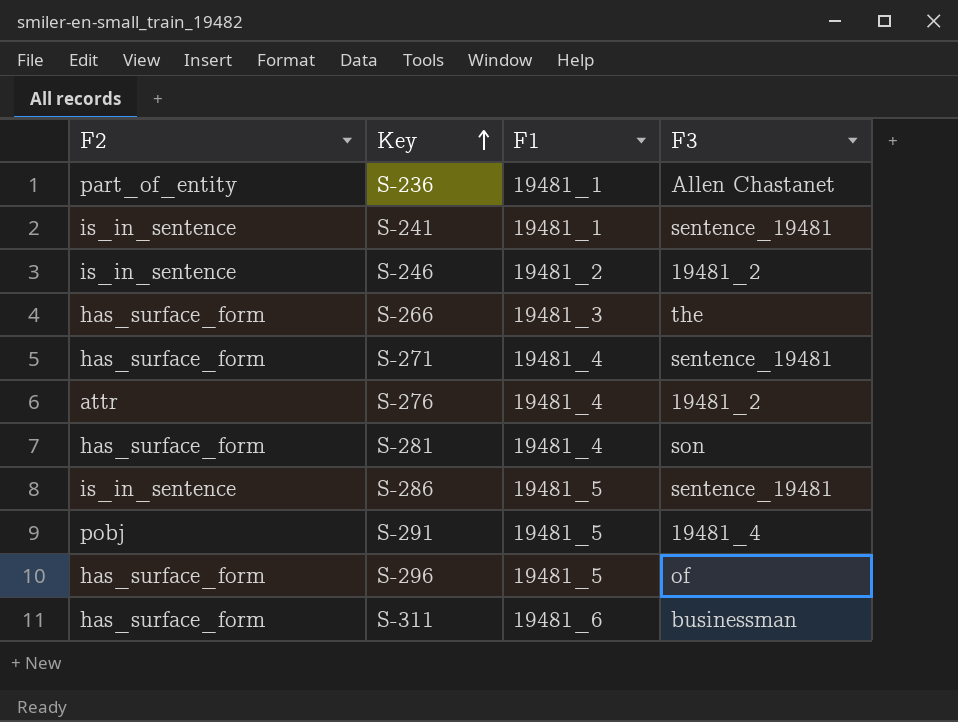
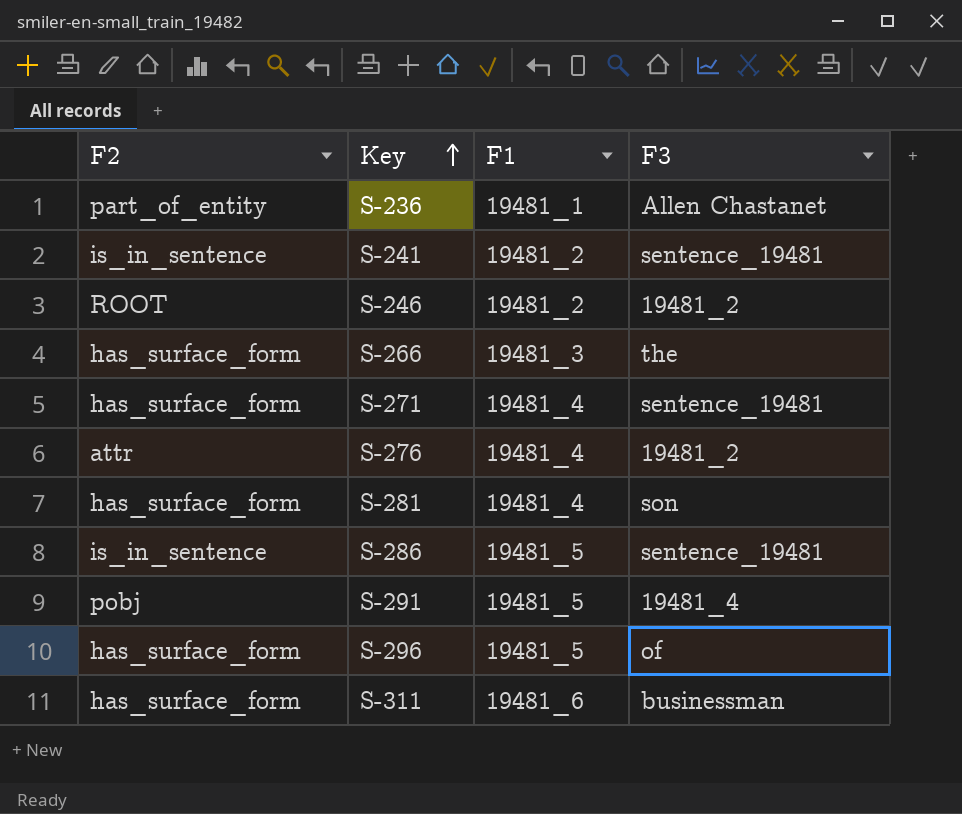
S-241 | F1: 19481_1 -> 19481_2
S-246 | F2: is_in_sentence -> ROOT

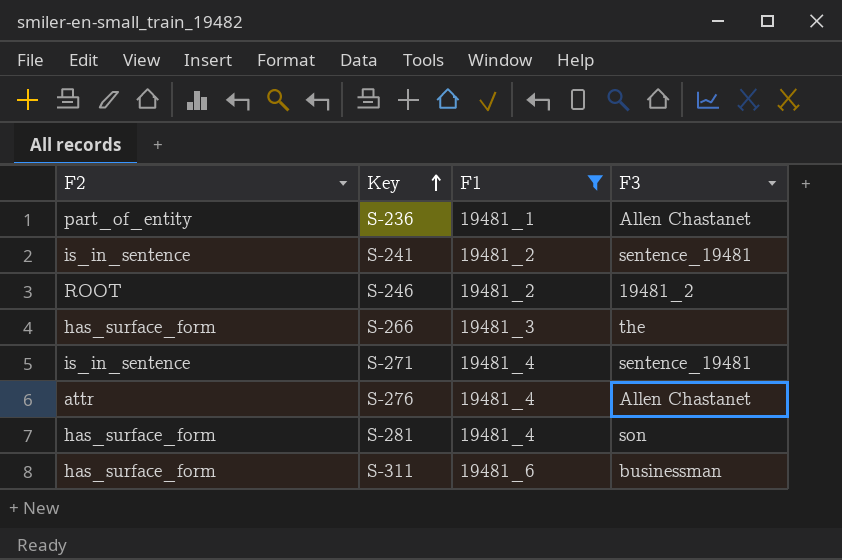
filter: none -> F1 != 19481_5
S-271 | F2: has_surface_form -> is_in_sentence
S-276 | F3: 19481_2 -> Allen Chastanet

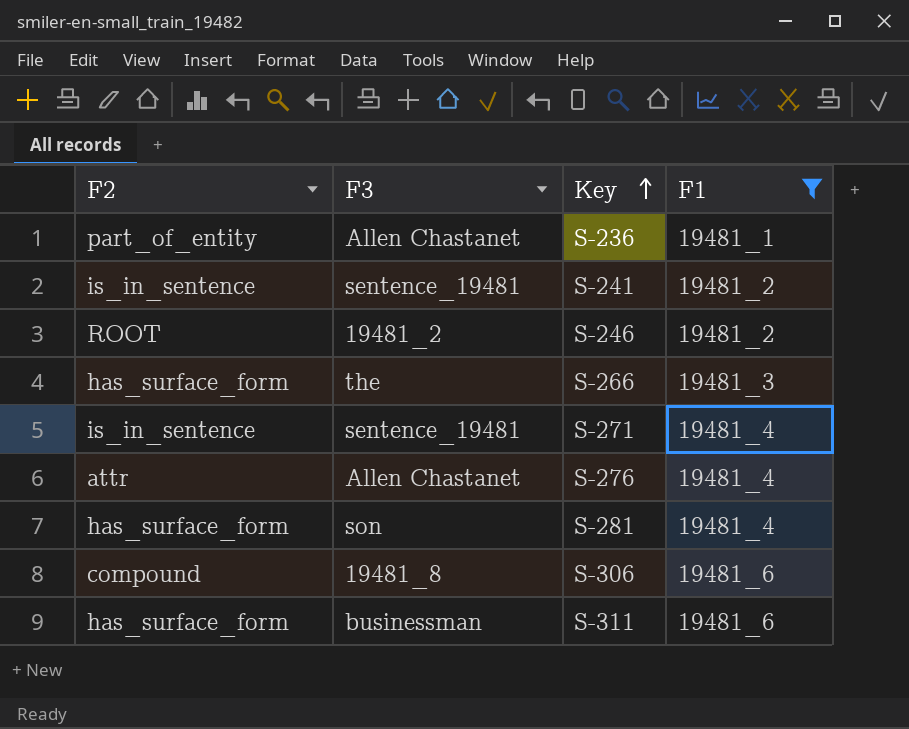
column F3 | position: 4 -> 2
row S-306: none -> compound | 19481_8 | 19481_6

